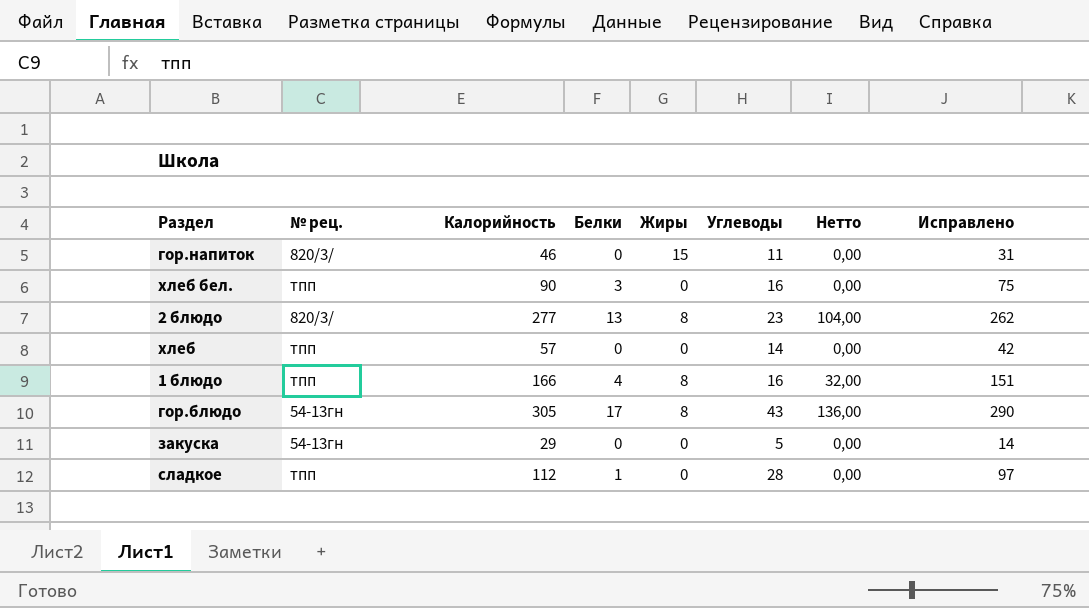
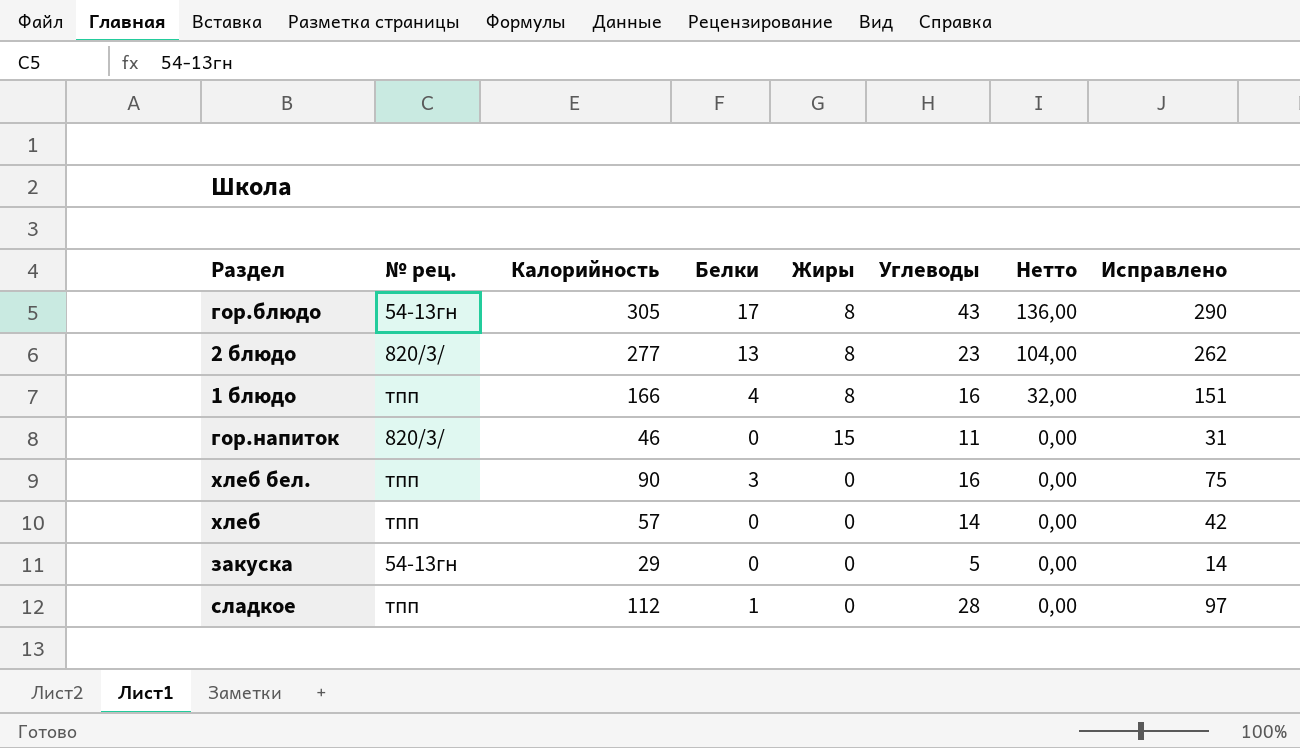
row order: none -> Нетто descending

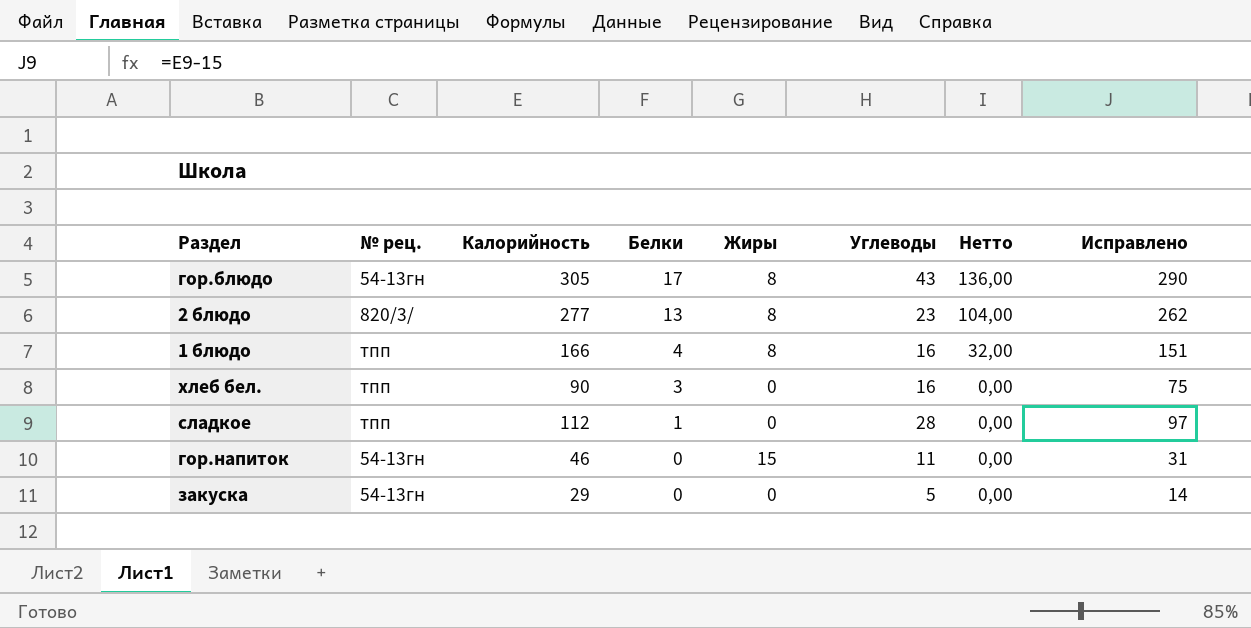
row order: Нетто descending -> Белки descending
row хлеб: тпп | 57 | 0 | 0 | 14 | 0,00 | 42 -> none
гор.напиток | № рец.: 820/3/ -> 54-13гн

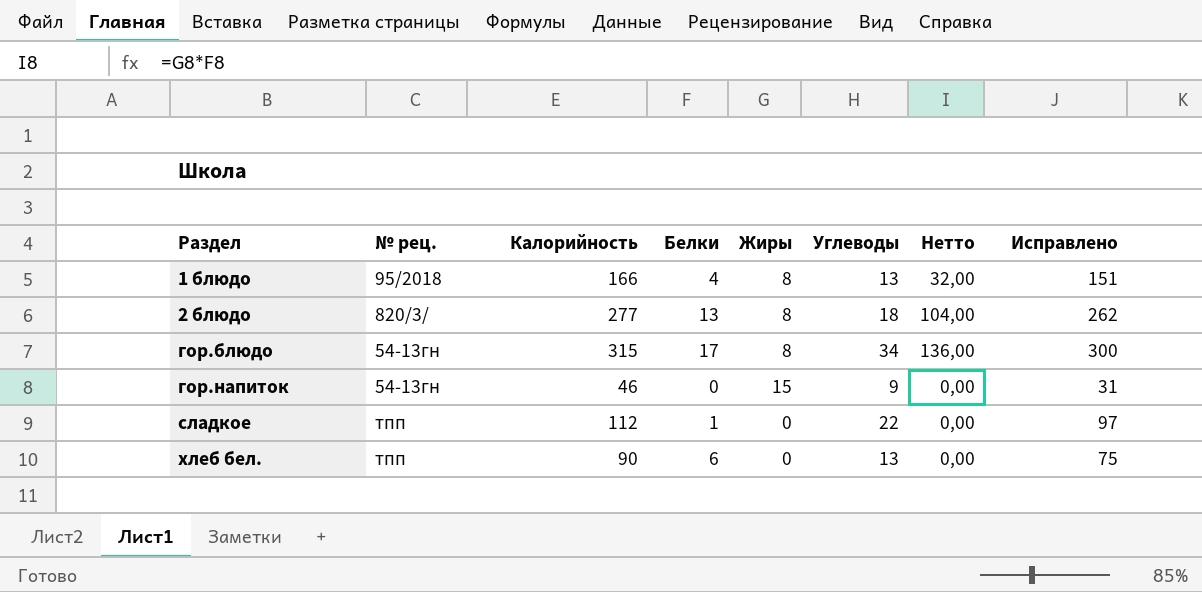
row order: Белки descending -> Раздел ascending
row закуска: 54-13гн | 29 | 0 | 0 | 5 | 0,00 | 14 -> none
1 блюдо | № рец.: тпп -> 95/2018
1 блюдо | Углеводы: 16 -> 13
2 блюдо | Углеводы: 23 -> 18
гор.блюдо | Калорийность: 305 -> 315
гор.блюдо | Углеводы: 43 -> 34
гор.блюдо | Исправлено: 290 -> 300
гор.напиток | Углеводы: 11 -> 9
сладкое | Углеводы: 28 -> 22
хлеб бел. | Белки: 3 -> 6
хлеб бел. | Углеводы: 16 -> 13

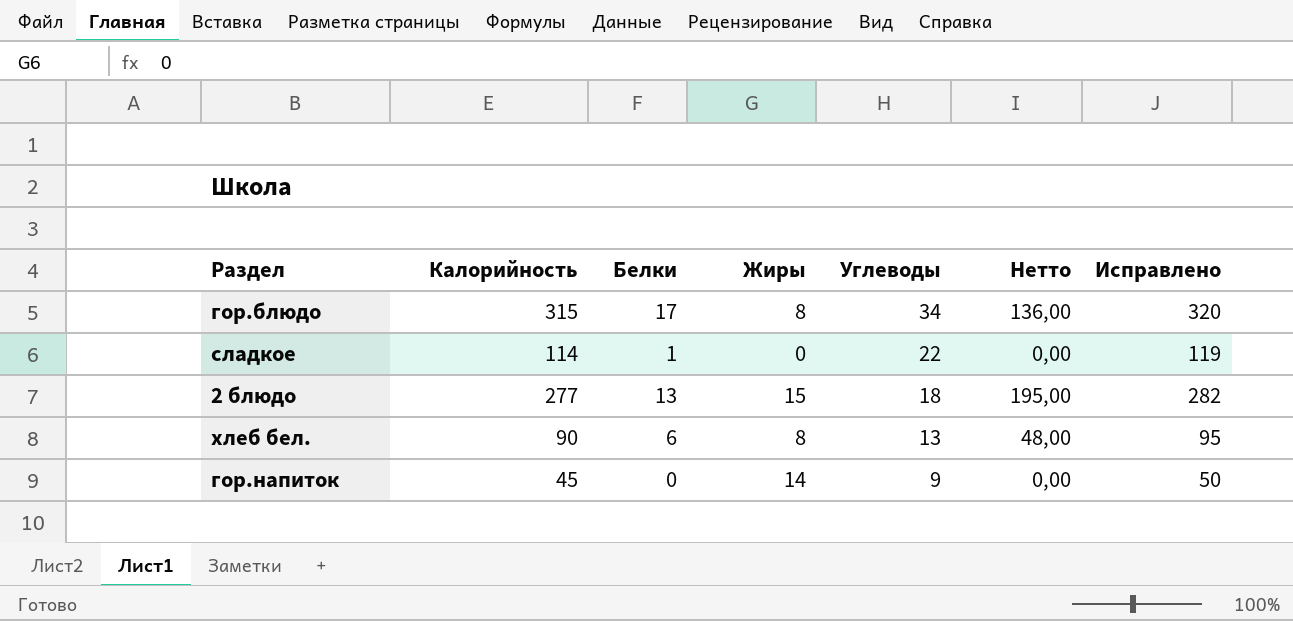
row order: Раздел ascending -> Углеводы descending
column № рец. | position: 2 -> none
column Исправлено | formula: [Калорийность] - 15 -> [Калорийность] + 5
row 1 блюдо: 95/2018 | 166 | 4 | 8 | 13 | 32,00 | 151 -> none
сладкое | Калорийность: 112 -> 114
2 блюдо | Жиры: 8 -> 15
2 блюдо | Нетто: 104,00 -> 195,00
хлеб бел. | Жиры: 0 -> 8
хлеб бел. | Нетто: 0,00 -> 48,00
гор.напиток | Калорийность: 46 -> 45
гор.напиток | Жиры: 15 -> 14

